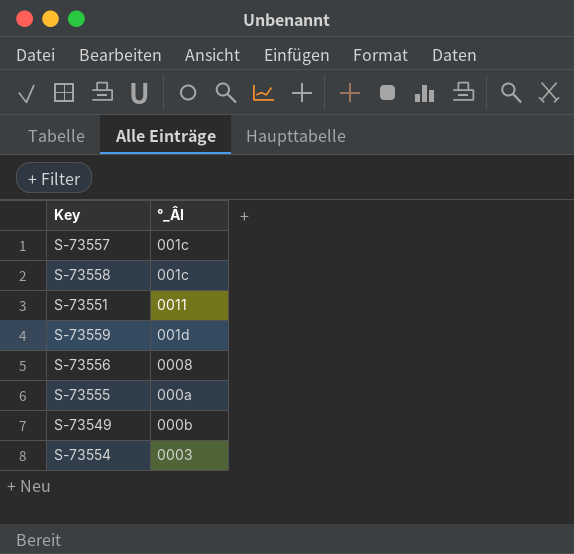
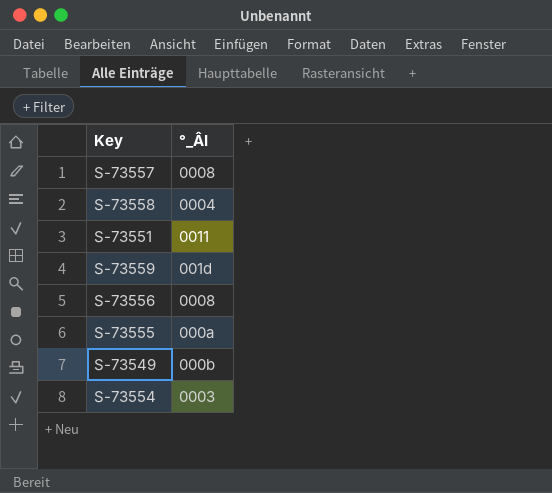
S-73557 | °_ÂI: 001c -> 0008
S-73558 | °_ÂI: 001c -> 0004

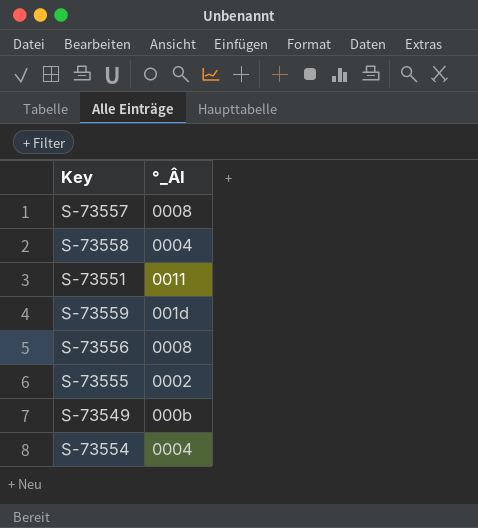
S-73555 | °_ÂI: 000a -> 0002
S-73554 | °_ÂI: 0003 -> 0004

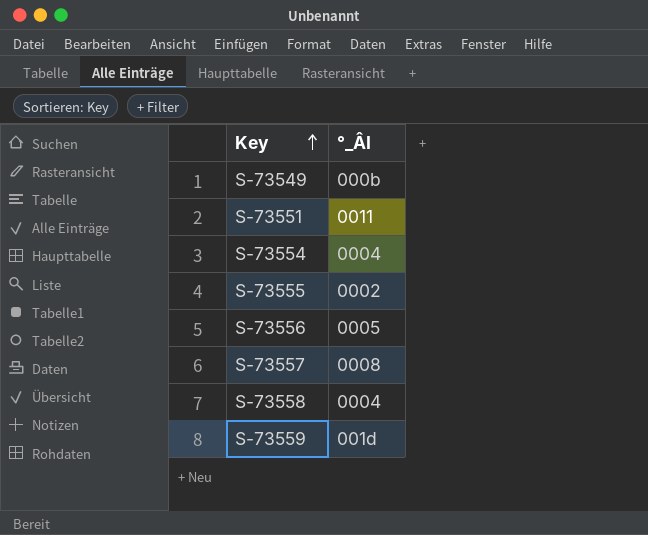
row order: none -> Key ascending
S-73556 | °_ÂI: 0008 -> 0005

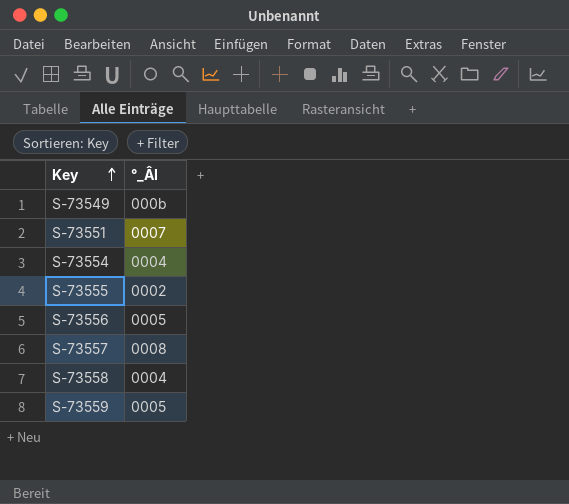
S-73551 | °_ÂI: 0011 -> 0007
S-73559 | °_ÂI: 001d -> 0005

